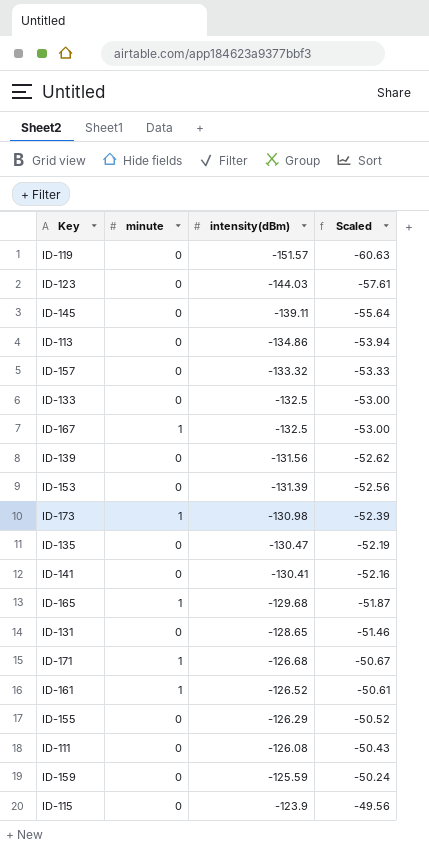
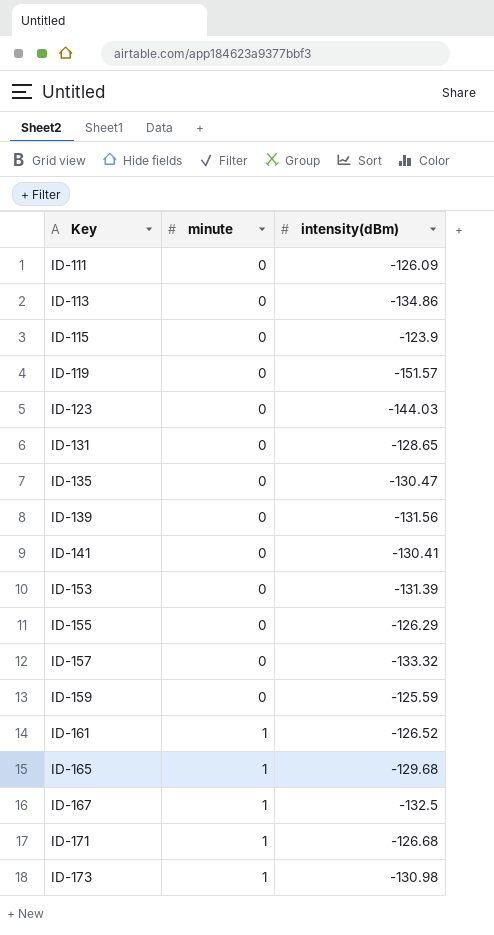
row order: intensity(dBm) ascending -> Key ascending
column Scaled | formula: [intensity(dBm)] * 0.4 -> none
row ID-145: 0 | -139.11 | -55.64 -> none
row ID-133: 0 | -132.5 | -53.00 -> none
ID-111 | intensity(dBm): -126.08 -> -126.09

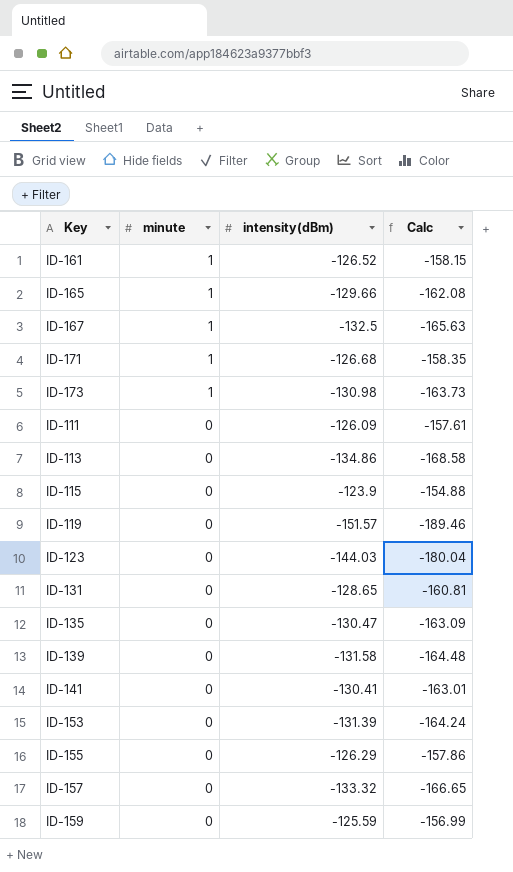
row order: Key ascending -> minute descending
column Calc | formula: none -> [intensity(dBm)] * 1.25
ID-165 | intensity(dBm): -129.68 -> -129.66
ID-139 | intensity(dBm): -131.56 -> -131.58

